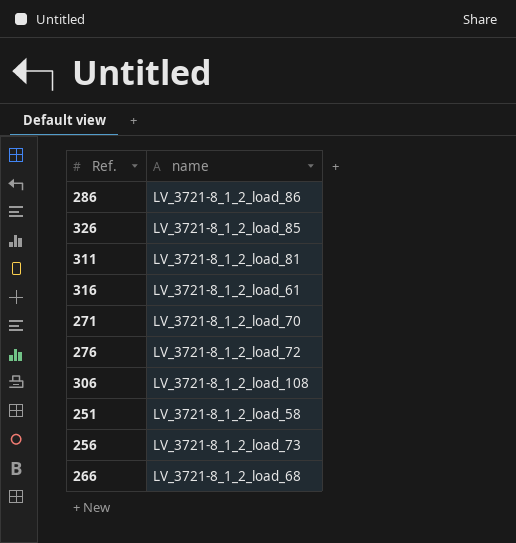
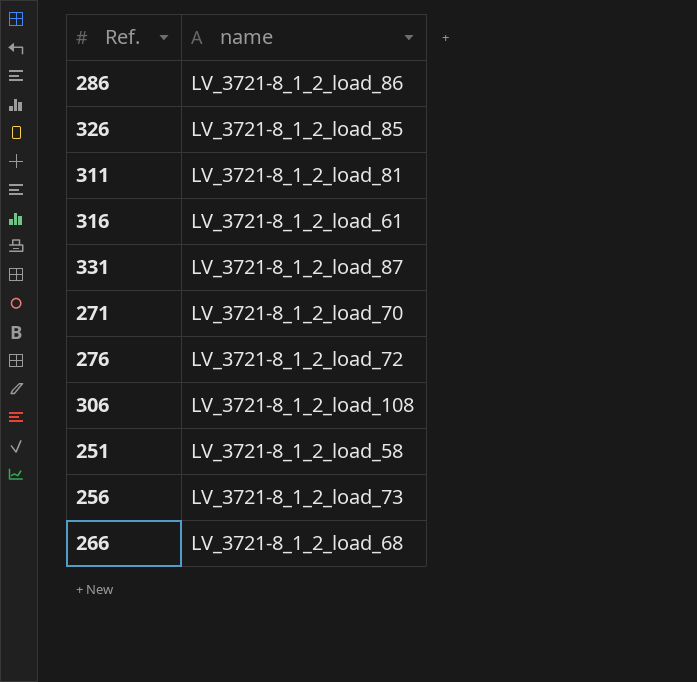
row 331: none -> LV_3721-8_1_2_load_87

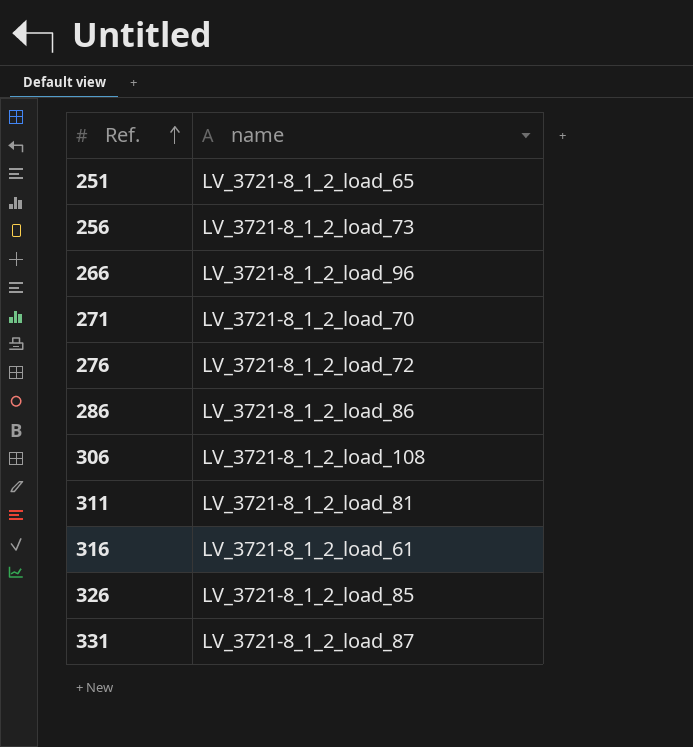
row order: none -> Ref. ascending
251 | name: LV_3721-8_1_2_load_58 -> LV_3721-8_1_2_load_65
266 | name: LV_3721-8_1_2_load_68 -> LV_3721-8_1_2_load_96

